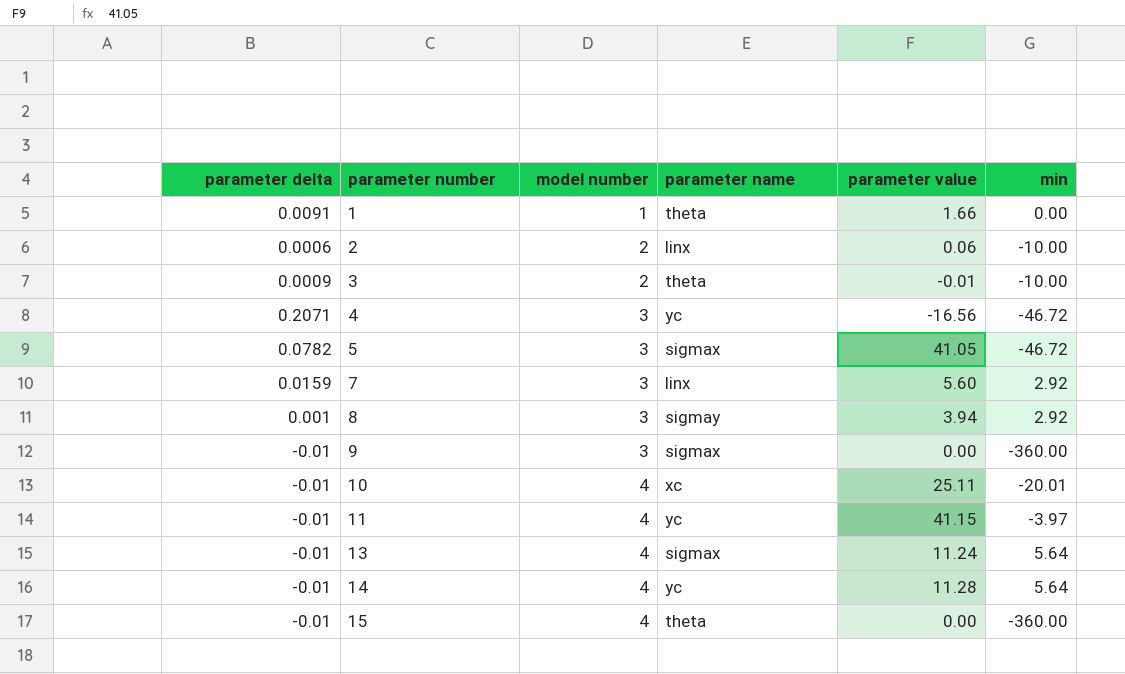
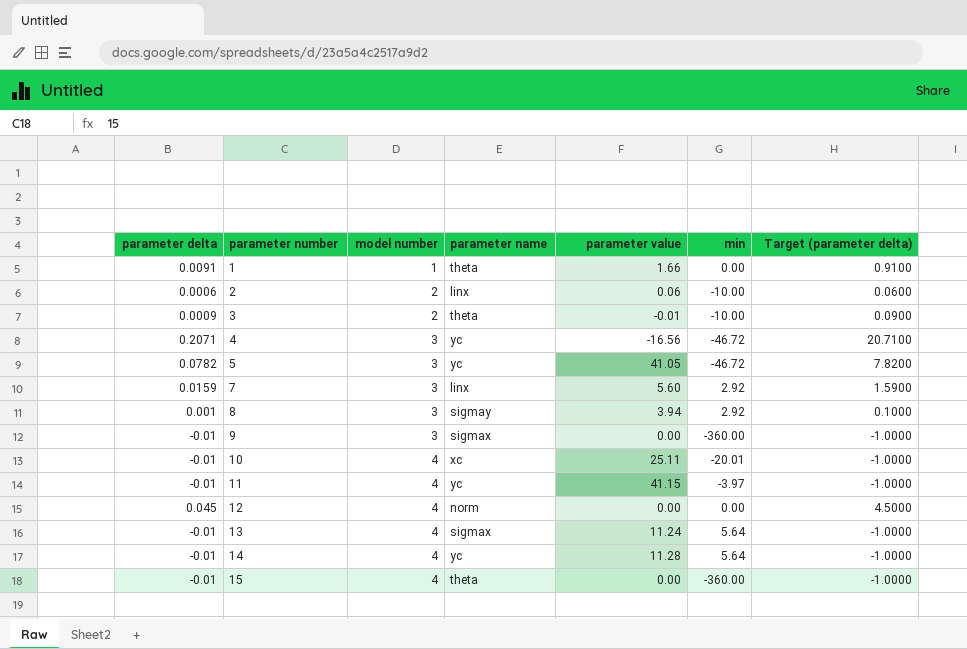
column Target (parameter delta) | formula: none -> [parameter delta] * 100
5 | parameter name: sigmax -> yc
row 12: none -> 0.045 | 4 | norm | 0.00 | 0.00 | 4.5000

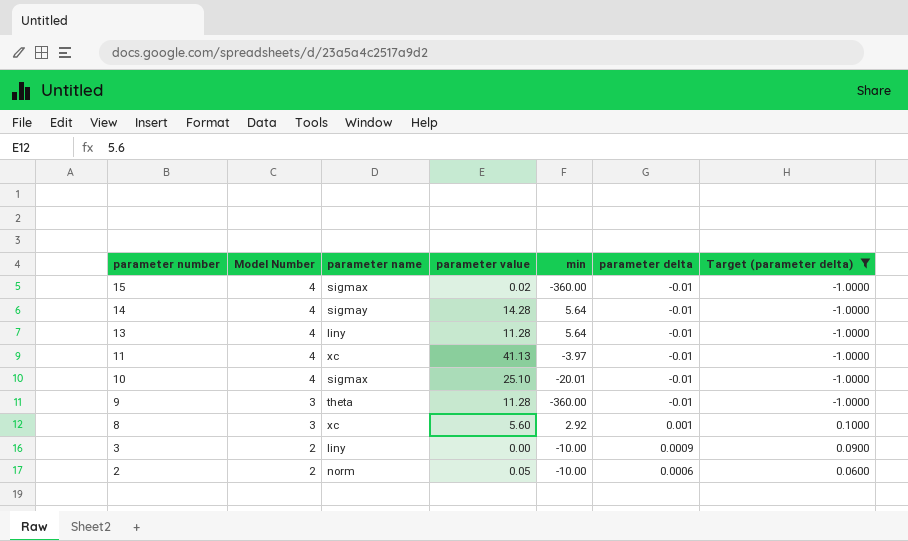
filter: none -> Target (parameter delta) <= 0.1000
row order: parameter number ascending -> parameter number descending
column name: model number -> Model Number
column parameter delta | position: 1 -> 6
15 | parameter name: theta -> sigmax
15 | parameter value: 0.00 -> 0.02
14 | parameter name: yc -> sigmay
14 | parameter value: 11.28 -> 14.28
13 | parameter name: sigmax -> liny
13 | parameter value: 11.24 -> 11.28
11 | parameter name: yc -> xc
11 | parameter value: 41.15 -> 41.13
10 | parameter name: xc -> sigmax
10 | parameter value: 25.11 -> 25.10
9 | parameter name: sigmax -> theta
9 | parameter value: 0.00 -> 11.28
8 | parameter name: sigmay -> xc
8 | parameter value: 3.94 -> 5.60
3 | parameter name: theta -> liny
3 | parameter value: -0.01 -> 0.00
2 | parameter name: linx -> norm
2 | parameter value: 0.06 -> 0.05

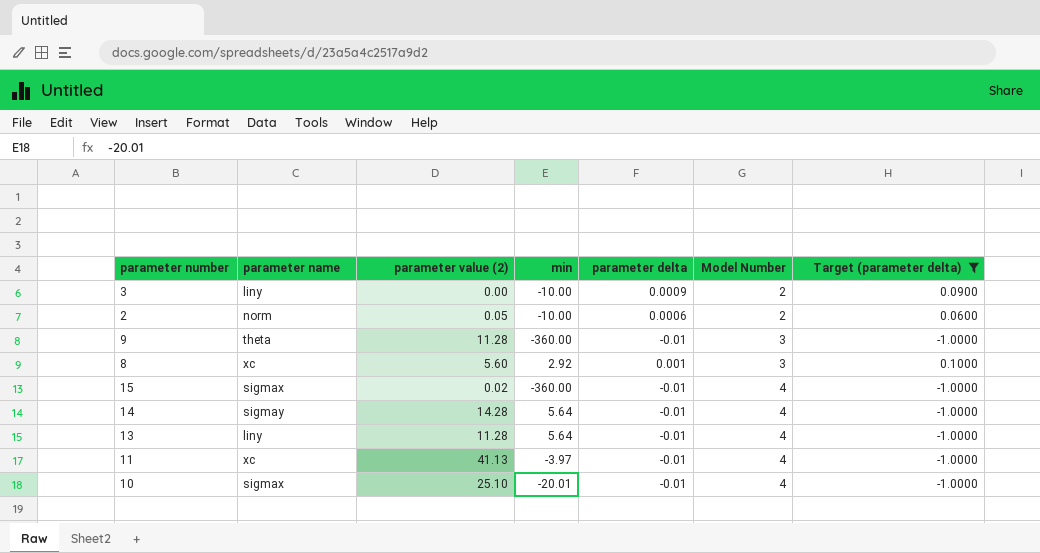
row order: parameter number descending -> Model Number ascending
column name: parameter value -> parameter value (2)
column Model Number | position: 2 -> 6

